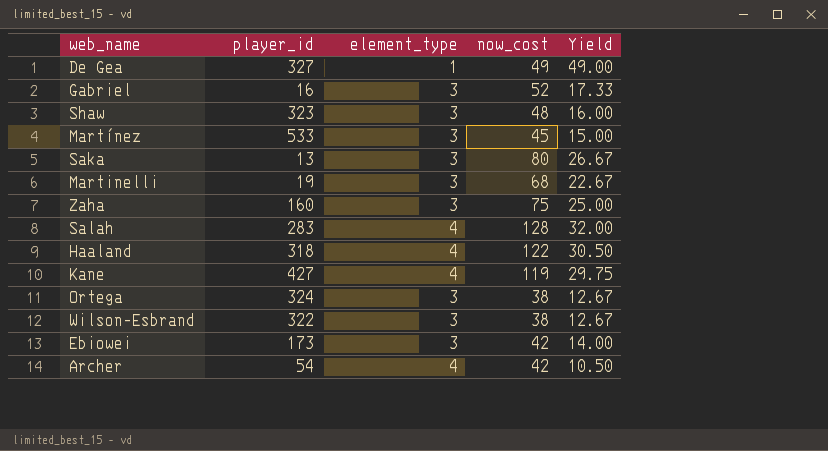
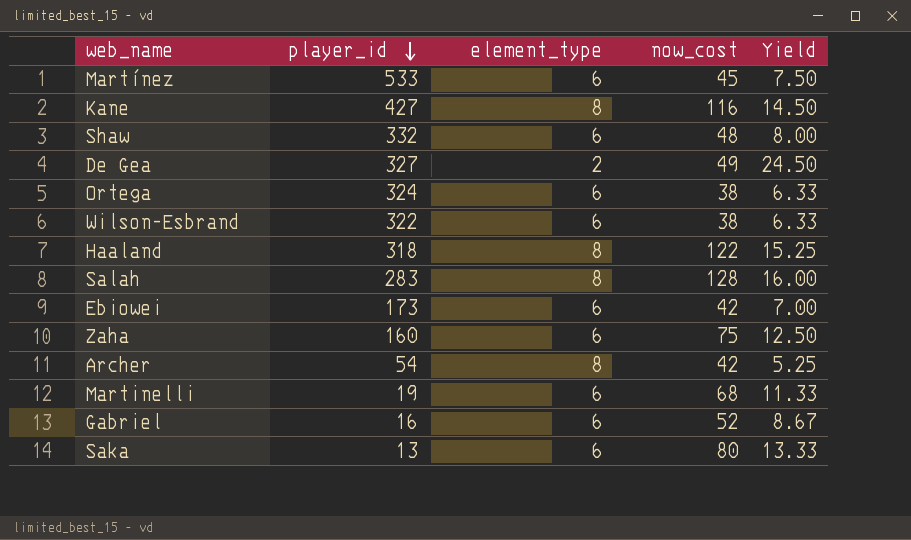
row order: none -> player_id descending
Martínez | element_type: 3 -> 6
Martínez | Yield: 15.00 -> 7.50
Kane | element_type: 4 -> 8
Kane | now_cost: 119 -> 116
Kane | Yield: 29.75 -> 14.50
Shaw | player_id: 323 -> 332
Shaw | element_type: 3 -> 6
Shaw | Yield: 16.00 -> 8.00
De Gea | element_type: 1 -> 2
De Gea | Yield: 49.00 -> 24.50
Ortega | element_type: 3 -> 6
Ortega | Yield: 12.67 -> 6.33
Wilson-Esbrand | element_type: 3 -> 6
Wilson-Esbrand | Yield: 12.67 -> 6.33
Haaland | element_type: 4 -> 8
Haaland | Yield: 30.50 -> 15.25
Salah | element_type: 4 -> 8
Salah | Yield: 32.00 -> 16.00
Ebiowei | element_type: 3 -> 6
Ebiowei | Yield: 14.00 -> 7.00
Zaha | element_type: 3 -> 6
Zaha | Yield: 25.00 -> 12.50
Archer | element_type: 4 -> 8
Archer | Yield: 10.50 -> 5.25
Martinelli | element_type: 3 -> 6
Martinelli | Yield: 22.67 -> 11.33
Gabriel | element_type: 3 -> 6
Gabriel | Yield: 17.33 -> 8.67
Saka | element_type: 3 -> 6
Saka | Yield: 26.67 -> 13.33

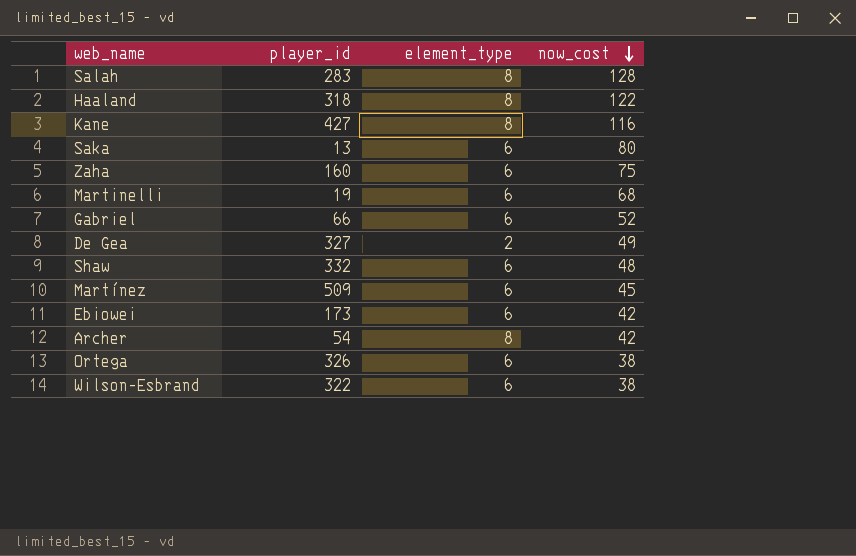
row order: player_id descending -> now_cost descending
column Yield | formula: [now_cost] / [element_type] -> none
Gabriel | player_id: 16 -> 66
Martínez | player_id: 533 -> 509
Ortega | player_id: 324 -> 326

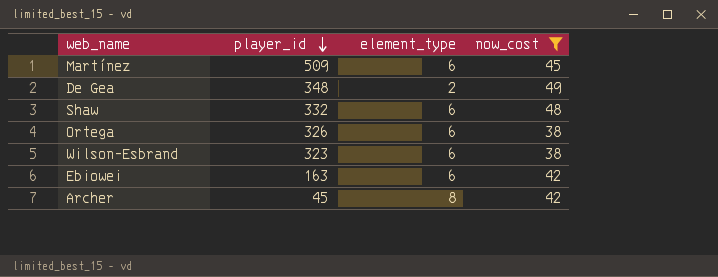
filter: none -> now_cost <= 49
row order: now_cost descending -> player_id descending
De Gea | player_id: 327 -> 348
Wilson-Esbrand | player_id: 322 -> 323
Ebiowei | player_id: 173 -> 163
Archer | player_id: 54 -> 45

